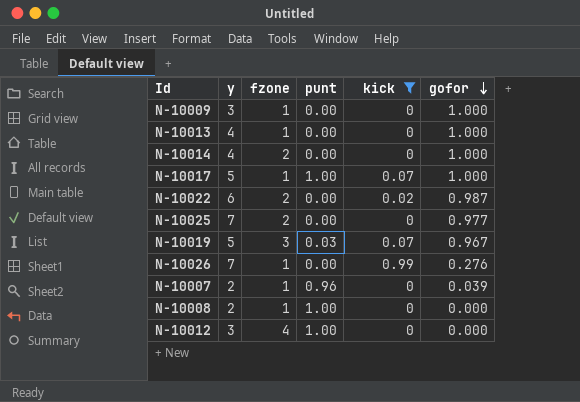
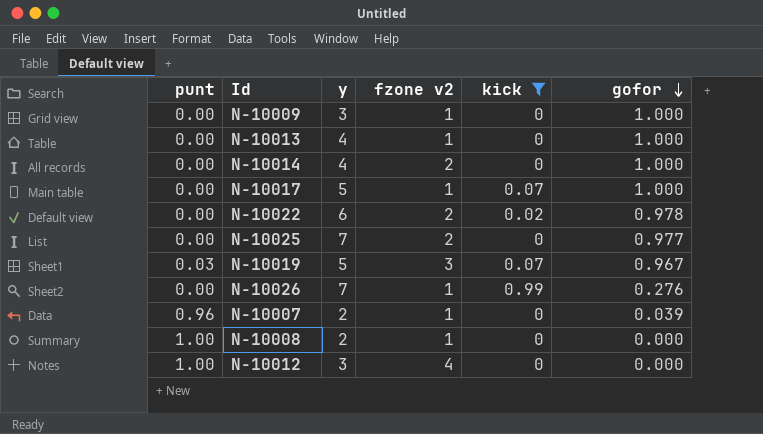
column punt | position: 4 -> 1
column name: fzone -> fzone v2
N-10017 | punt: 1.00 -> 0.00
N-10022 | gofor: 0.987 -> 0.978

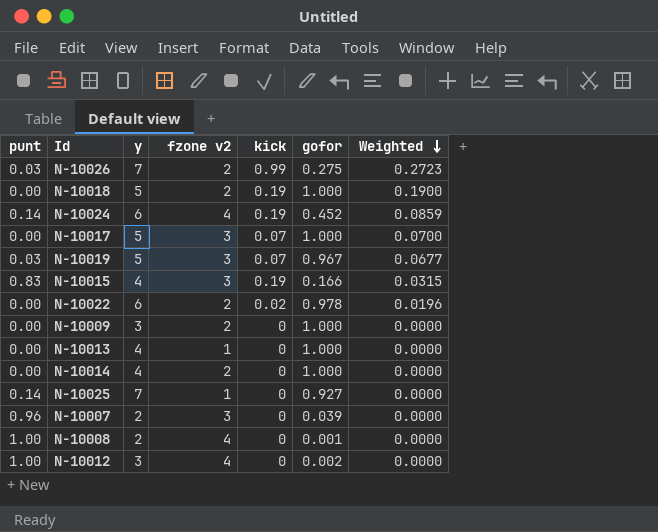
filter: kick != 0.19 -> none
row order: gofor descending -> Weighted descending
column Weighted | formula: none -> [kick] * [gofor]
N-10026 | punt: 0.00 -> 0.03
N-10026 | fzone v2: 1 -> 2
N-10026 | gofor: 0.276 -> 0.275
N-10017 | fzone v2: 1 -> 3
N-10009 | fzone v2: 1 -> 2
N-10025 | punt: 0.00 -> 0.14
N-10025 | fzone v2: 2 -> 1
N-10025 | gofor: 0.977 -> 0.927
N-10007 | fzone v2: 1 -> 3
N-10008 | fzone v2: 1 -> 4
N-10008 | gofor: 0.000 -> 0.001
N-10012 | gofor: 0.000 -> 0.002

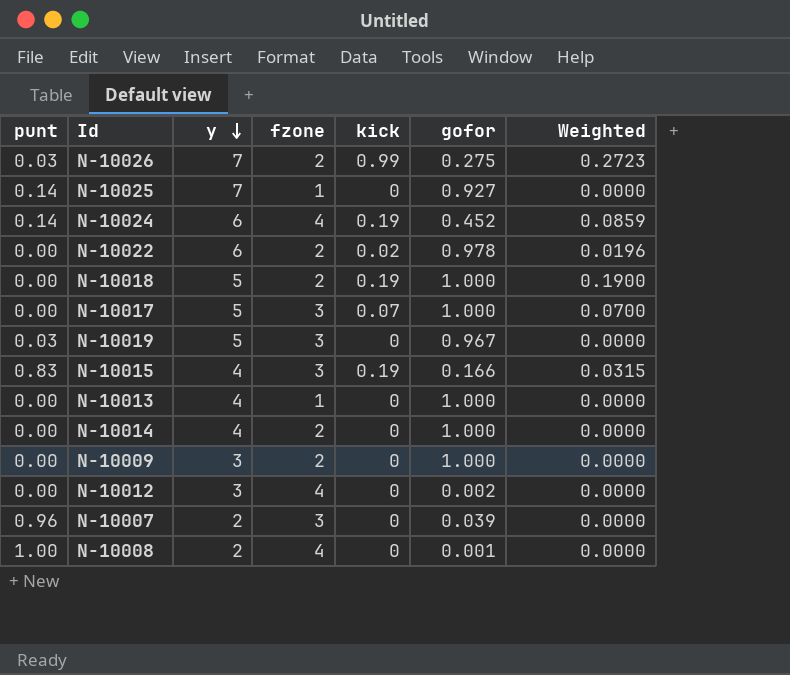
row order: Weighted descending -> y descending
column name: fzone v2 -> fzone
N-10019 | kick: 0.07 -> 0
N-10019 | Weighted: 0.0677 -> 0.0000
N-10012 | punt: 1.00 -> 0.00

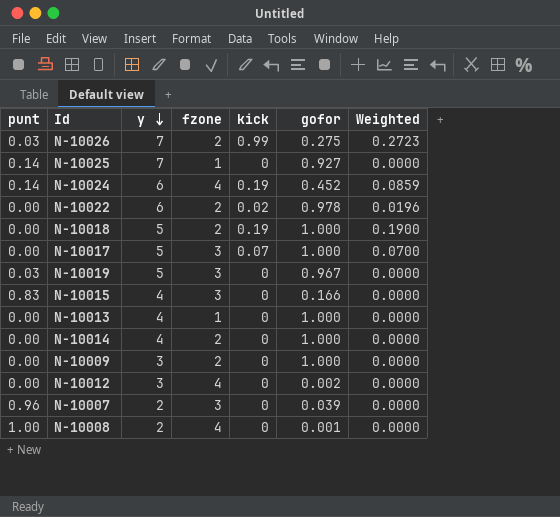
N-10015 | kick: 0.19 -> 0
N-10015 | Weighted: 0.0315 -> 0.0000

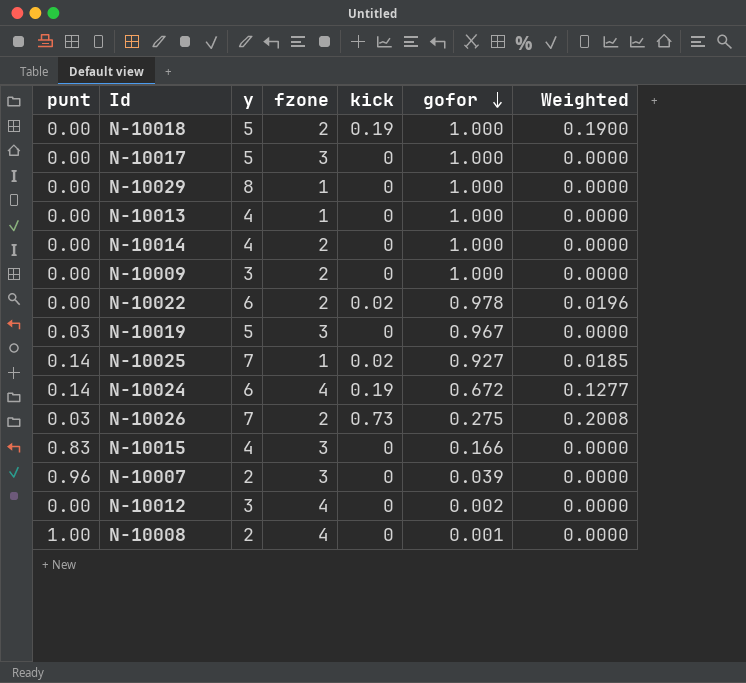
row order: y descending -> gofor descending
N-10017 | kick: 0.07 -> 0
N-10017 | Weighted: 0.0700 -> 0.0000
row N-10029: none -> 0.00 | 8 | 1 | 0 | 1.000 | 0.0000
N-10025 | kick: 0 -> 0.02
N-10025 | Weighted: 0.0000 -> 0.0185
N-10024 | gofor: 0.452 -> 0.672
N-10024 | Weighted: 0.0859 -> 0.1277
N-10026 | kick: 0.99 -> 0.73
N-10026 | Weighted: 0.2723 -> 0.2008

